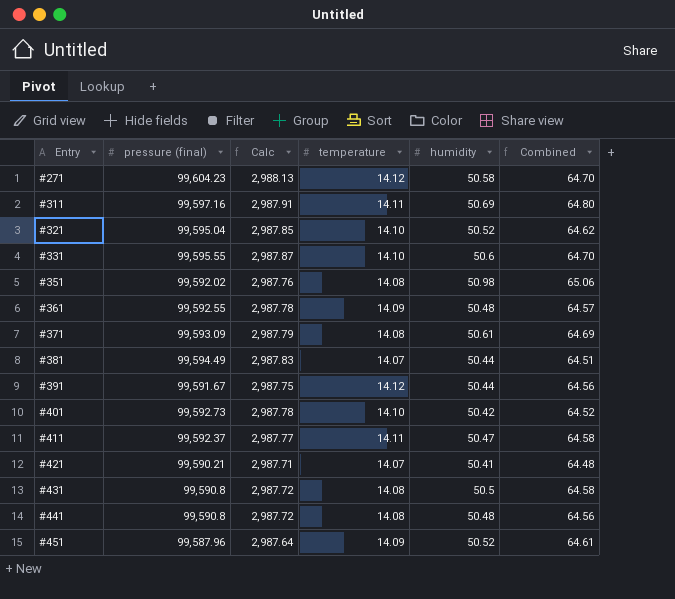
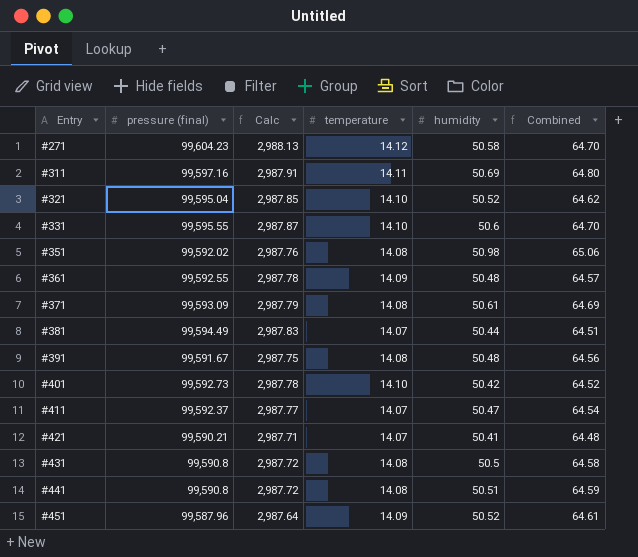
#391 | temperature: 14.12 -> 14.08
#391 | humidity: 50.44 -> 50.48
#411 | temperature: 14.11 -> 14.07
#411 | Combined: 64.58 -> 64.54
#441 | humidity: 50.48 -> 50.51
#441 | Combined: 64.56 -> 64.59

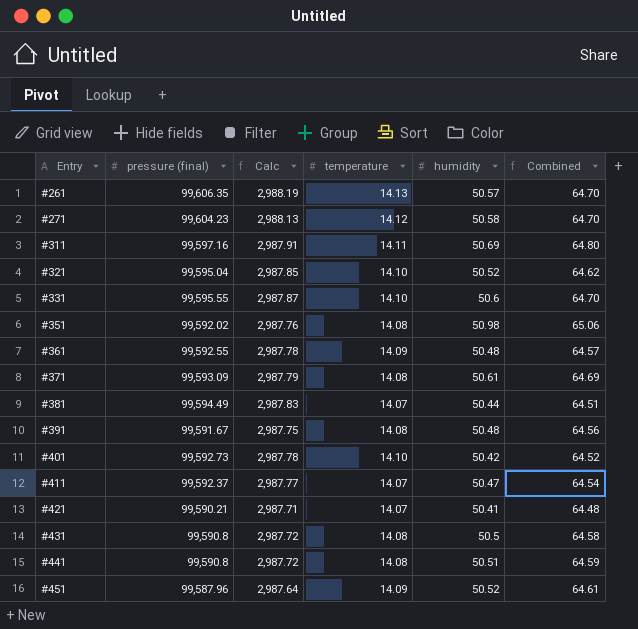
row #261: none -> 99,606.35 | 2,988.19 | 14.13 | 50.57 | 64.70

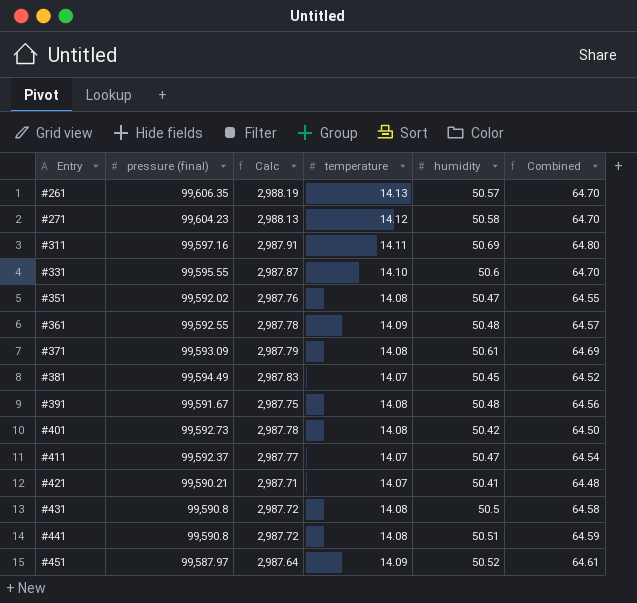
row #321: 99,595.04 | 2,987.85 | 14.10 | 50.52 | 64.62 -> none
#351 | humidity: 50.98 -> 50.47
#351 | Combined: 65.06 -> 64.55
#381 | humidity: 50.44 -> 50.45
#381 | Combined: 64.51 -> 64.52
#401 | temperature: 14.10 -> 14.08
#401 | Combined: 64.52 -> 64.50
#451 | pressure (final): 99,587.96 -> 99,587.97

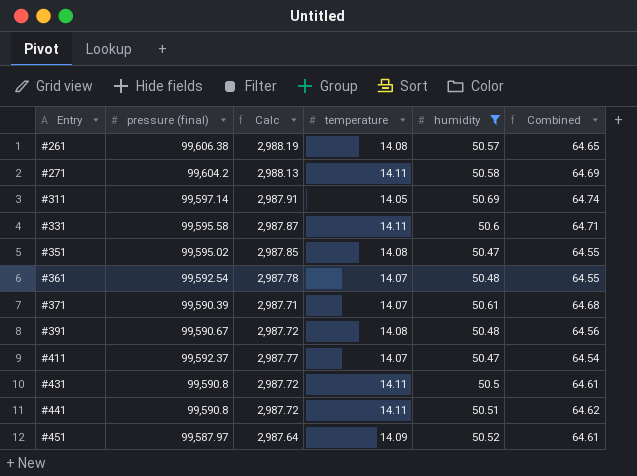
filter: none -> humidity >= 50.47
#261 | pressure (final): 99,606.35 -> 99,606.38
#261 | temperature: 14.13 -> 14.08
#261 | Combined: 64.70 -> 64.65
#271 | pressure (final): 99,604.23 -> 99,604.2
#271 | temperature: 14.12 -> 14.11
#271 | Combined: 64.70 -> 64.69
#311 | pressure (final): 99,597.16 -> 99,597.14
#311 | temperature: 14.11 -> 14.05
#311 | Combined: 64.80 -> 64.74
#331 | pressure (final): 99,595.55 -> 99,595.58
#331 | temperature: 14.10 -> 14.11
#331 | Combined: 64.70 -> 64.71
#351 | pressure (final): 99,592.02 -> 99,595.02
#351 | Calc: 2,987.76 -> 2,987.85
#361 | pressure (final): 99,592.55 -> 99,592.54
#361 | temperature: 14.09 -> 14.07
#361 | Combined: 64.57 -> 64.55
#371 | pressure (final): 99,593.09 -> 99,590.39
#371 | Calc: 2,987.79 -> 2,987.71
#371 | temperature: 14.08 -> 14.07
#371 | Combined: 64.69 -> 64.68
#391 | pressure (final): 99,591.67 -> 99,590.67
#391 | Calc: 2,987.75 -> 2,987.72
#431 | temperature: 14.08 -> 14.11
#431 | Combined: 64.58 -> 64.61
#441 | temperature: 14.08 -> 14.11
#441 | Combined: 64.59 -> 64.62

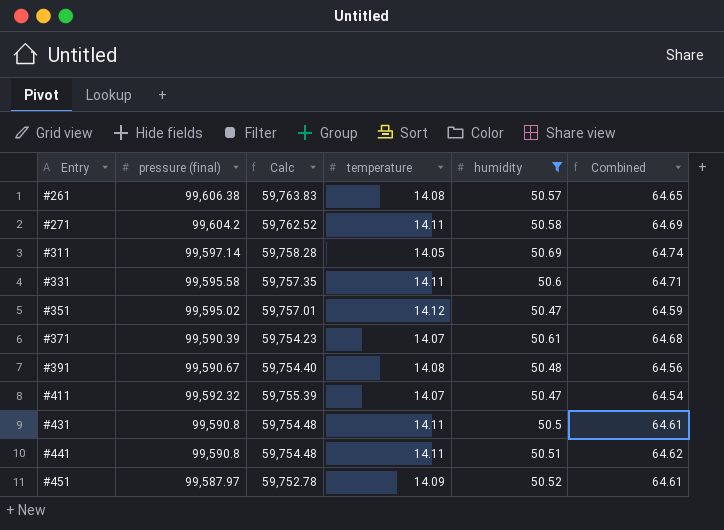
column Calc | formula: [pressure (final)] * 0.03 -> [pressure (final)] * 0.6
row #361: 99,592.54 | 2,987.78 | 14.07 | 50.48 | 64.55 -> none
#351 | temperature: 14.08 -> 14.12
#351 | Combined: 64.55 -> 64.59
#411 | pressure (final): 99,592.37 -> 99,592.32

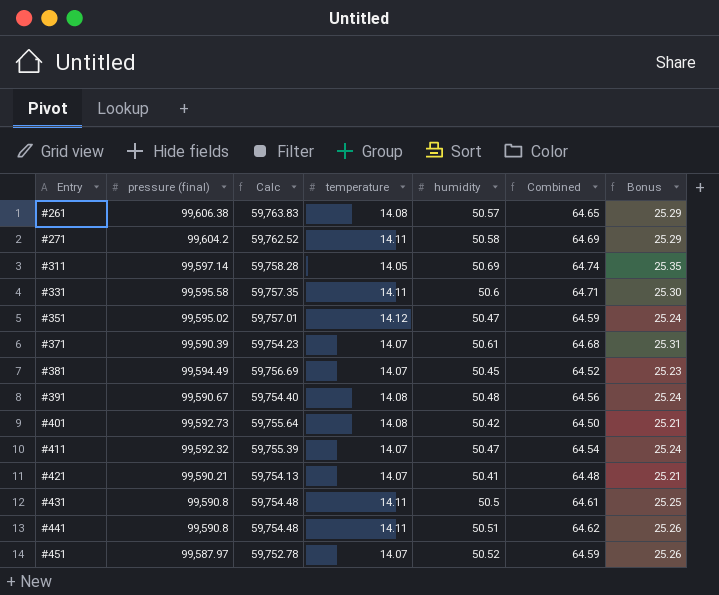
filter: humidity >= 50.47 -> none
column Bonus | formula: none -> [humidity] * 0.5
#451 | temperature: 14.09 -> 14.07
#451 | Combined: 64.61 -> 64.59

